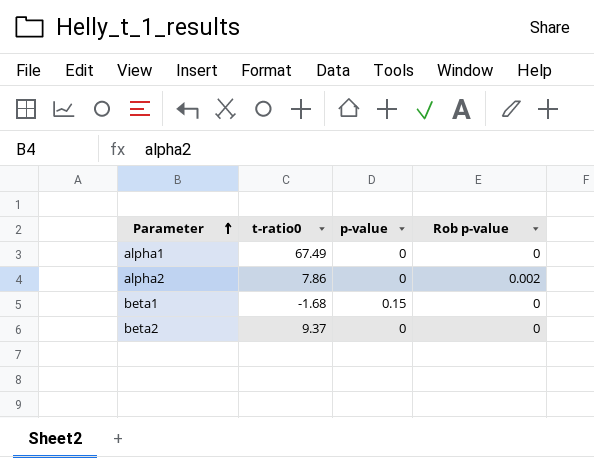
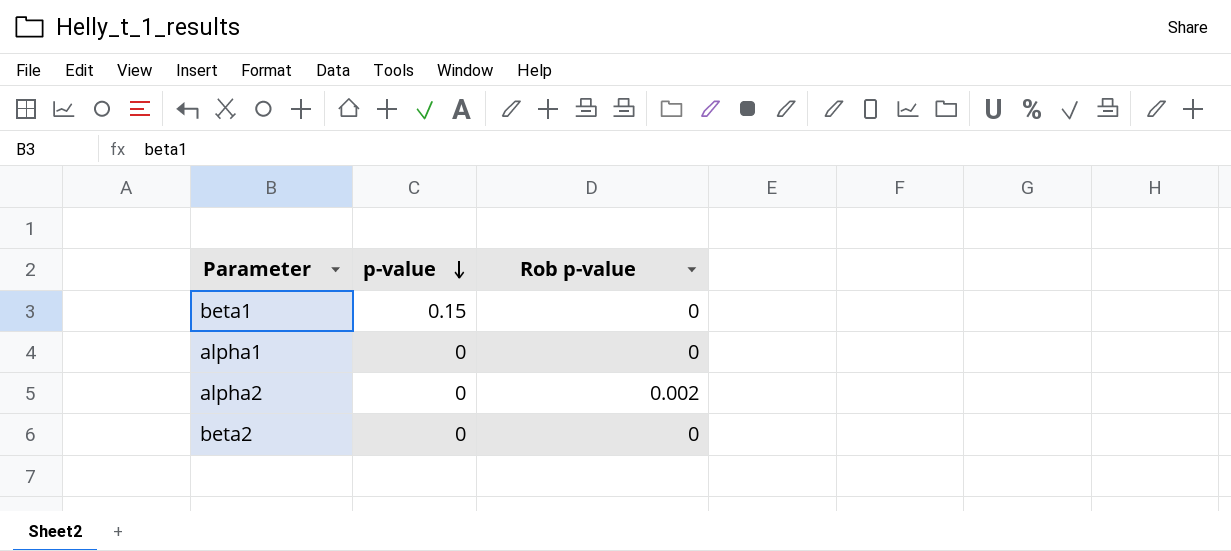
row order: Parameter ascending -> p-value descending
column t-ratio0 | position: 2 -> none

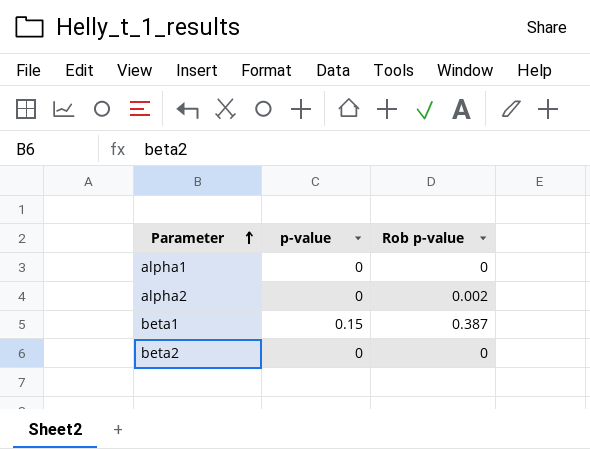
row order: p-value descending -> Parameter ascending
beta1 | Rob p-value: 0 -> 0.387

